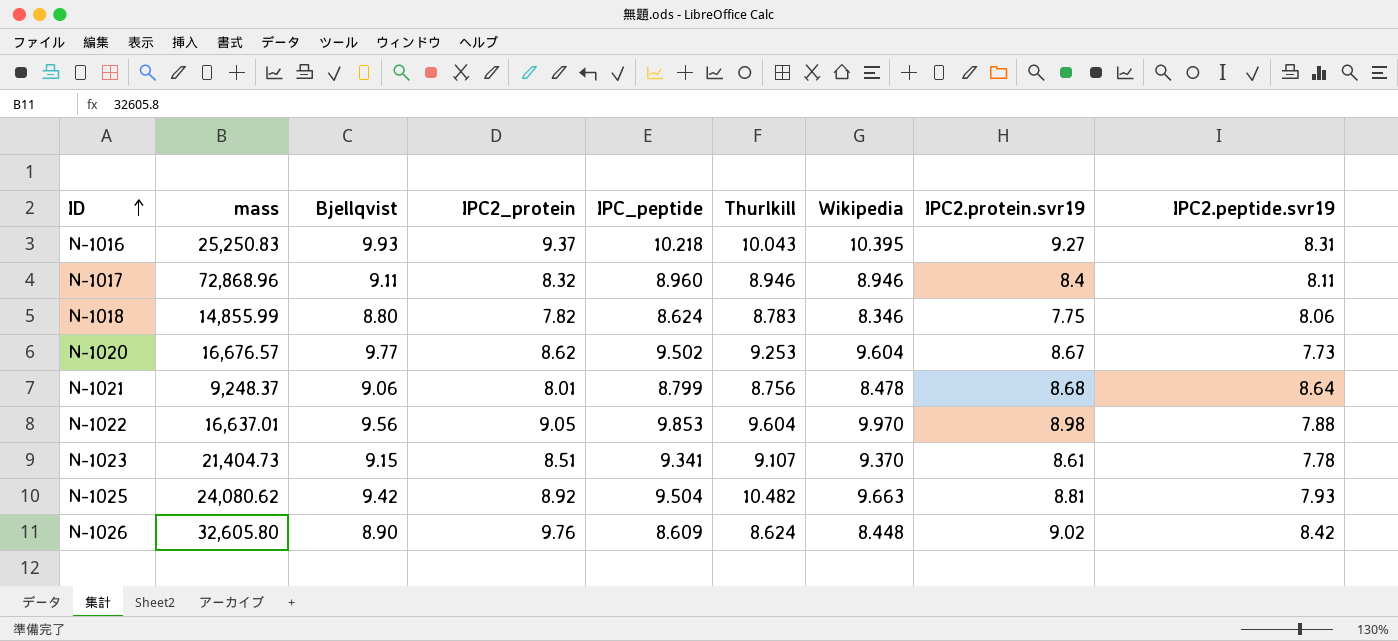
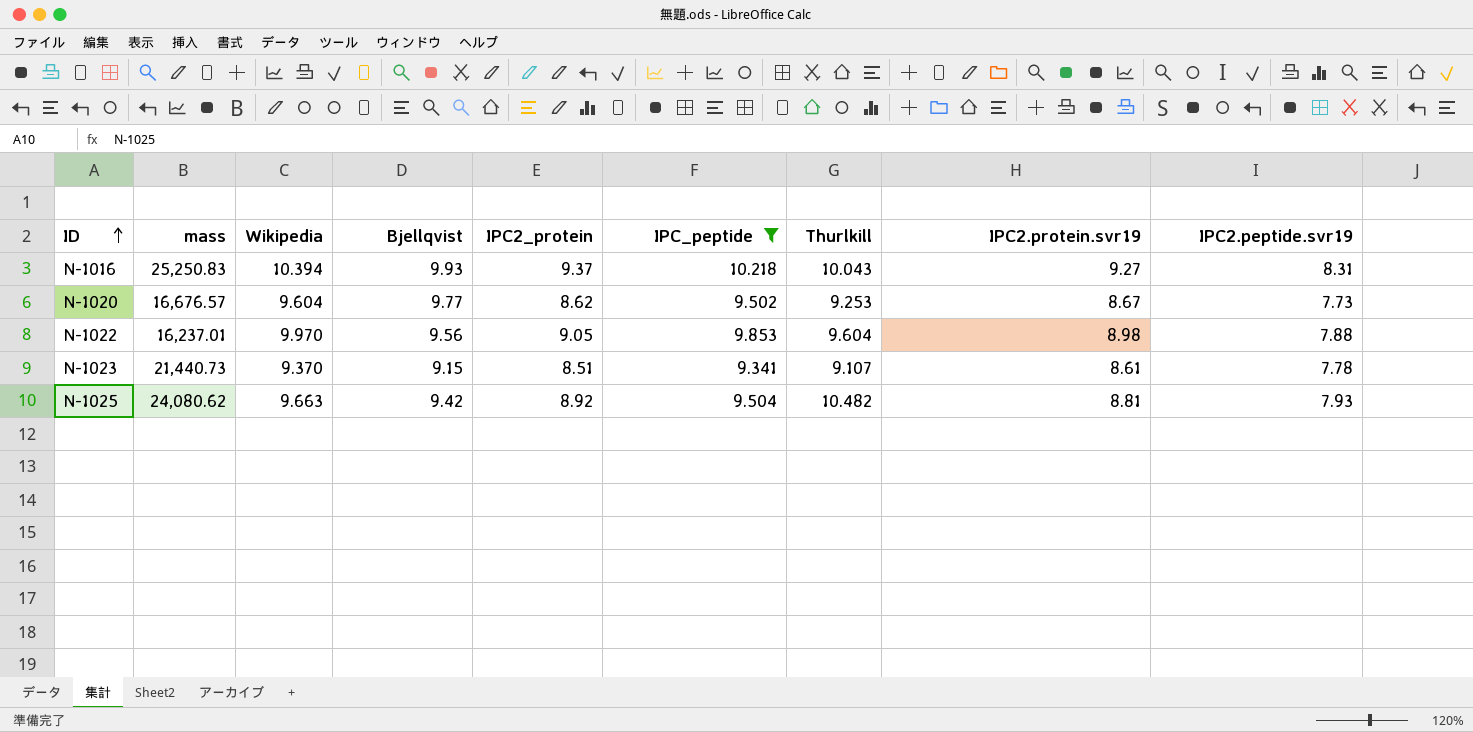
filter: none -> IPC_peptide >= 9.341
column Wikipedia | position: 7 -> 3
N-1016 | Wikipedia: 10.395 -> 10.394
N-1022 | mass: 16,637.01 -> 16,237.01
N-1023 | mass: 21,404.73 -> 21,440.73

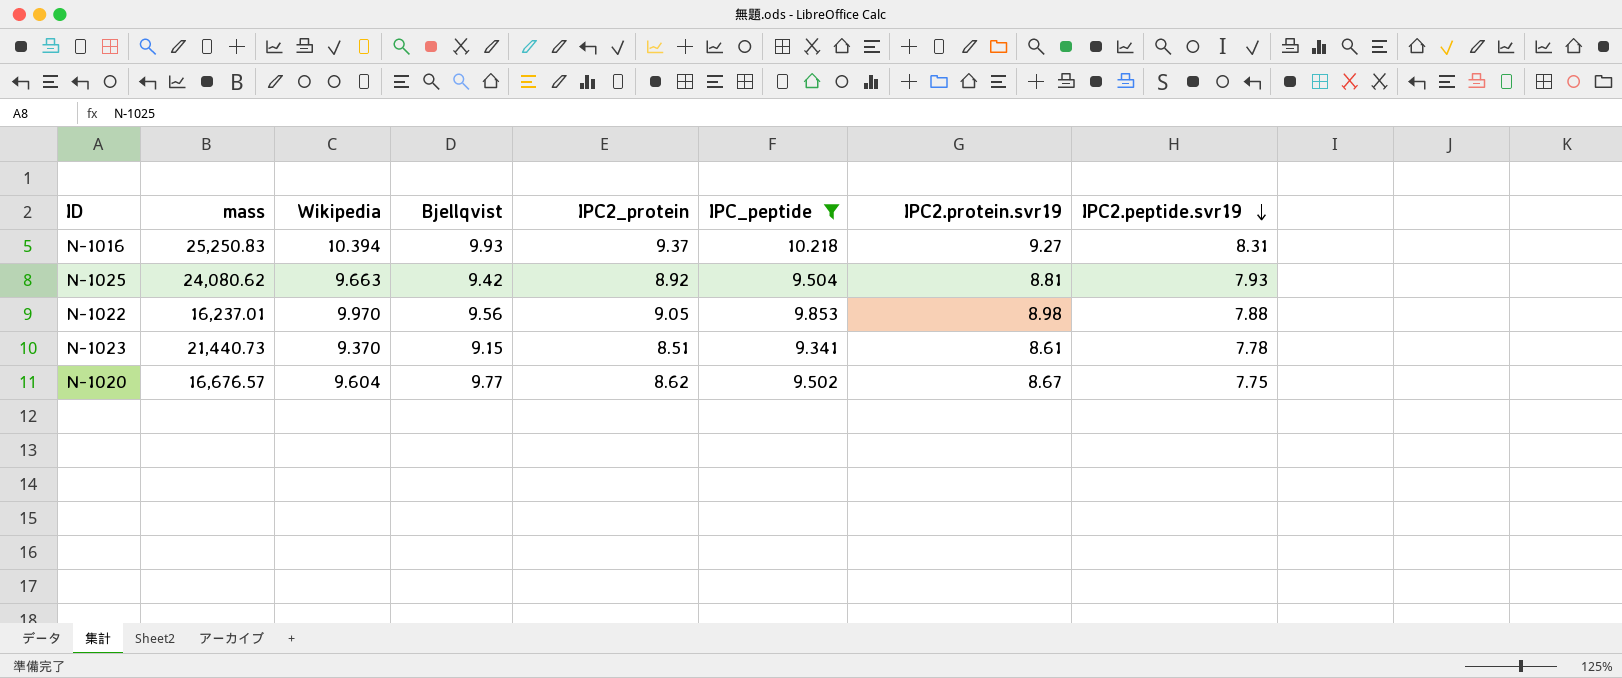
row order: ID ascending -> IPC2.peptide.svr19 descending
column Thurlkill | position: 7 -> none
N-1020 | IPC2.peptide.svr19: 7.73 -> 7.75

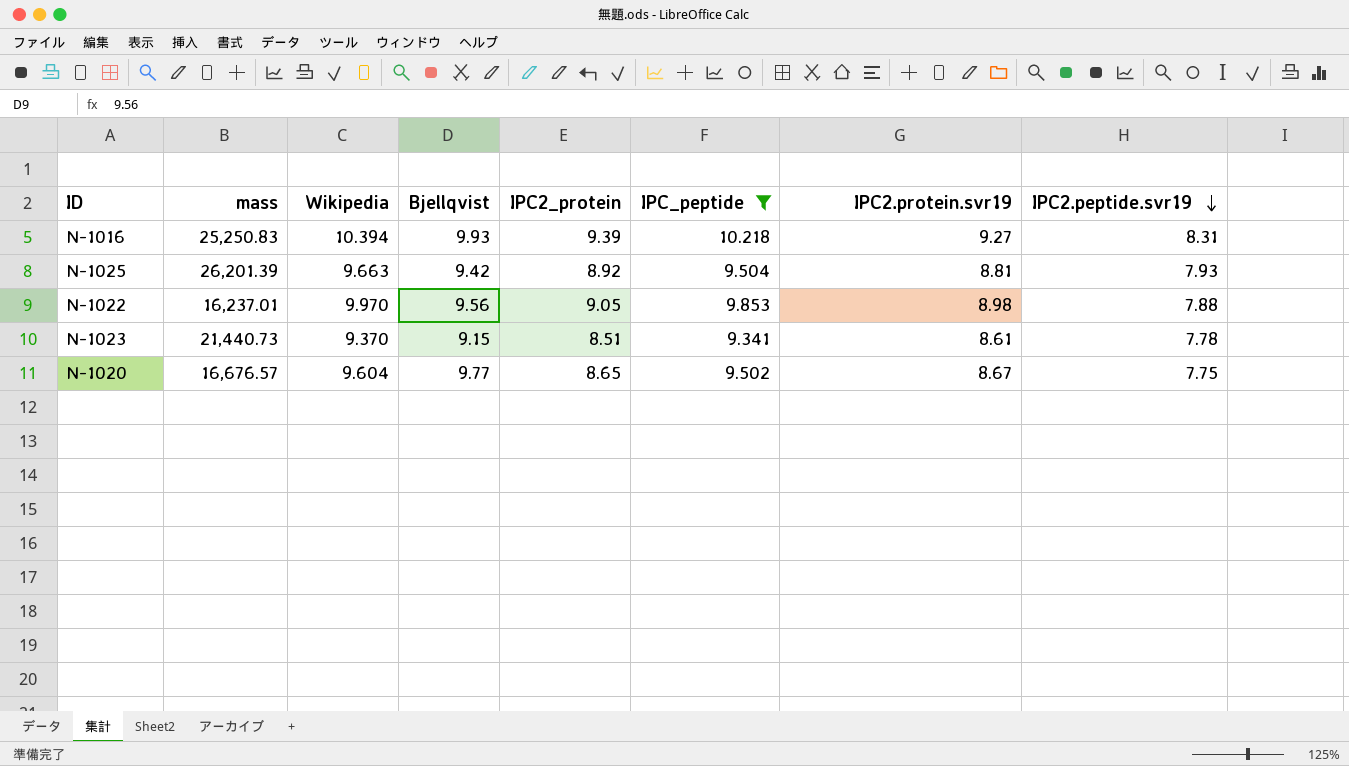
N-1016 | IPC2_protein: 9.37 -> 9.39
N-1025 | mass: 24,080.62 -> 26,201.39
N-1020 | IPC2_protein: 8.62 -> 8.65

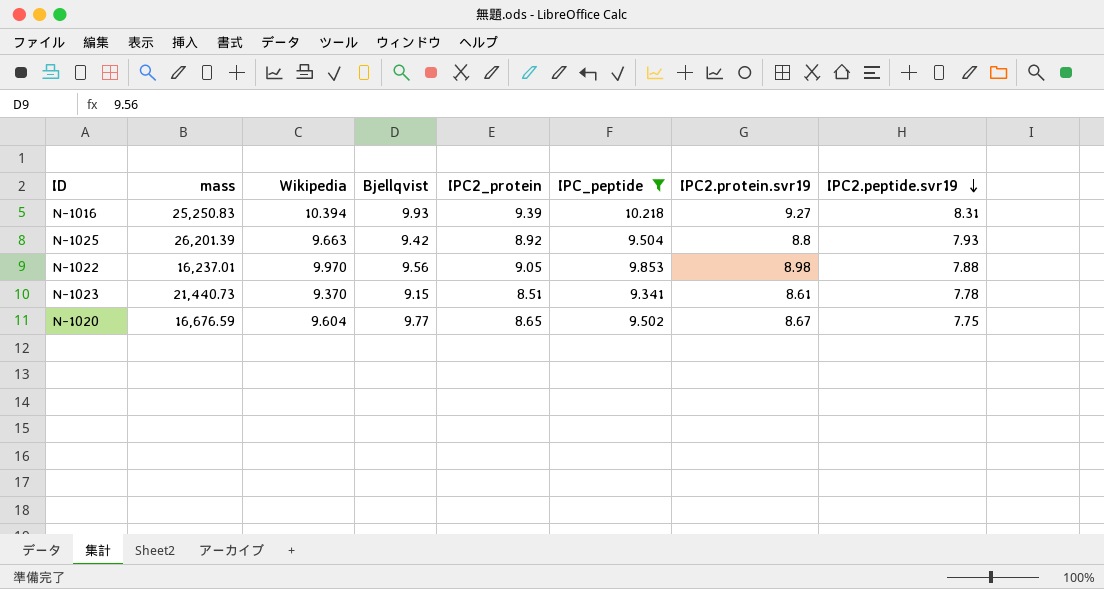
N-1025 | IPC2.protein.svr19: 8.81 -> 8.8
N-1020 | mass: 16,676.57 -> 16,676.59

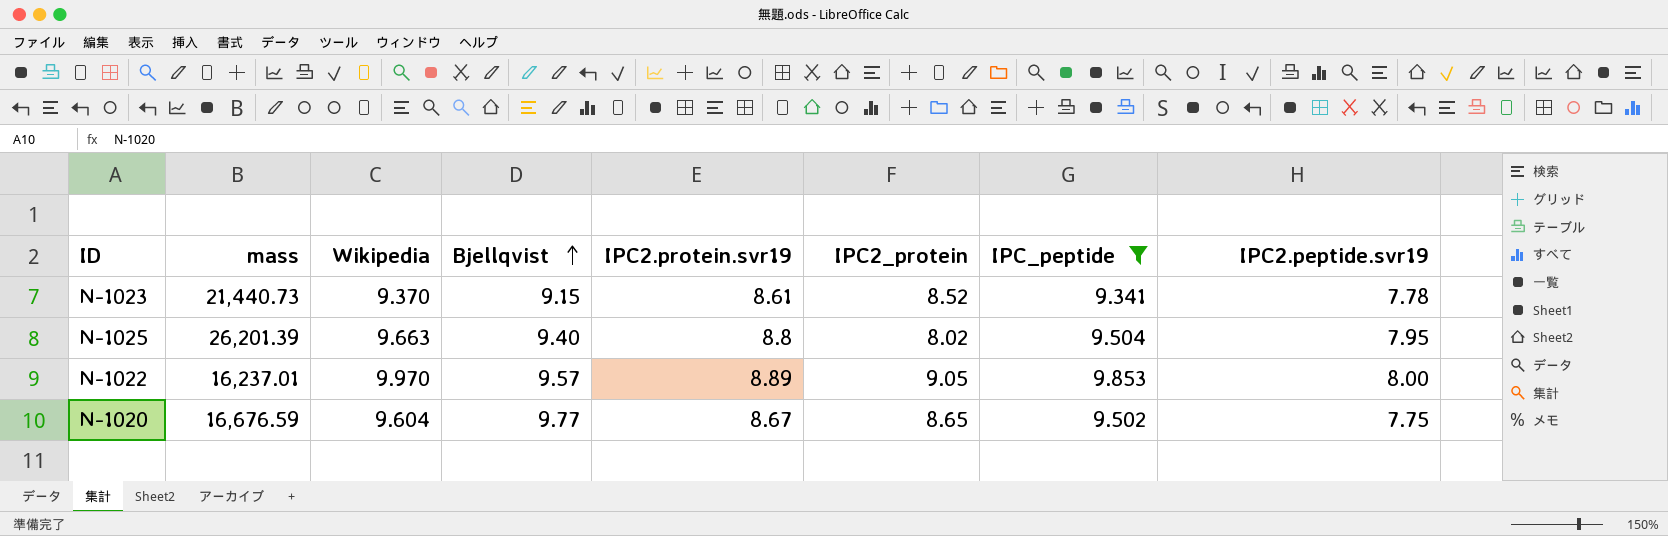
row order: IPC2.peptide.svr19 descending -> Bjellqvist ascending
column IPC2.protein.svr19 | position: 7 -> 5
row N-1016: 25,250.83 | 10.394 | 9.93 | 9.39 | 10.218 | 9.27 | 8.31 -> none
N-1023 | IPC2_protein: 8.51 -> 8.52
N-1025 | Bjellqvist: 9.42 -> 9.40
N-1025 | IPC2_protein: 8.92 -> 8.02
N-1025 | IPC2.peptide.svr19: 7.93 -> 7.95
N-1022 | Bjellqvist: 9.56 -> 9.57
N-1022 | IPC2.protein.svr19: 8.98 -> 8.89
N-1022 | IPC2.peptide.svr19: 7.88 -> 8.00

